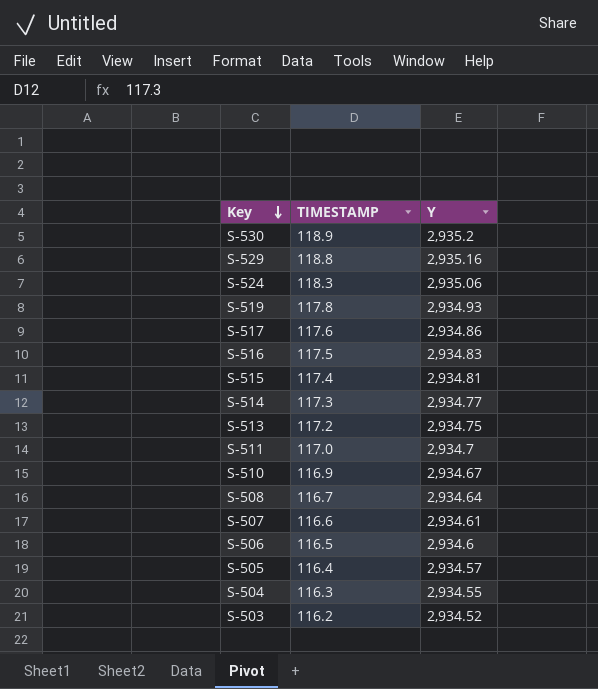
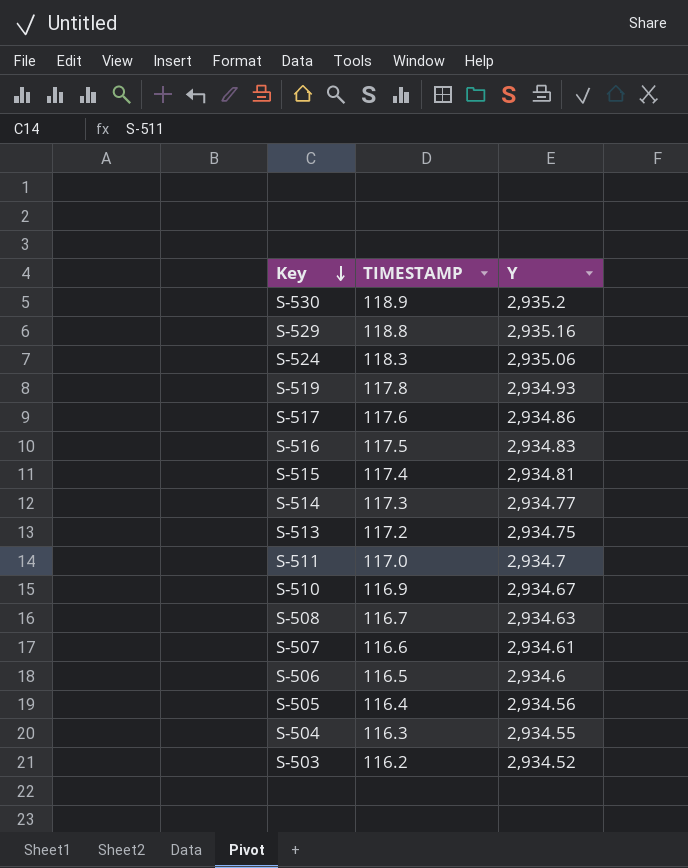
S-508 | Y: 2,934.64 -> 2,934.63
S-505 | Y: 2,934.57 -> 2,934.56

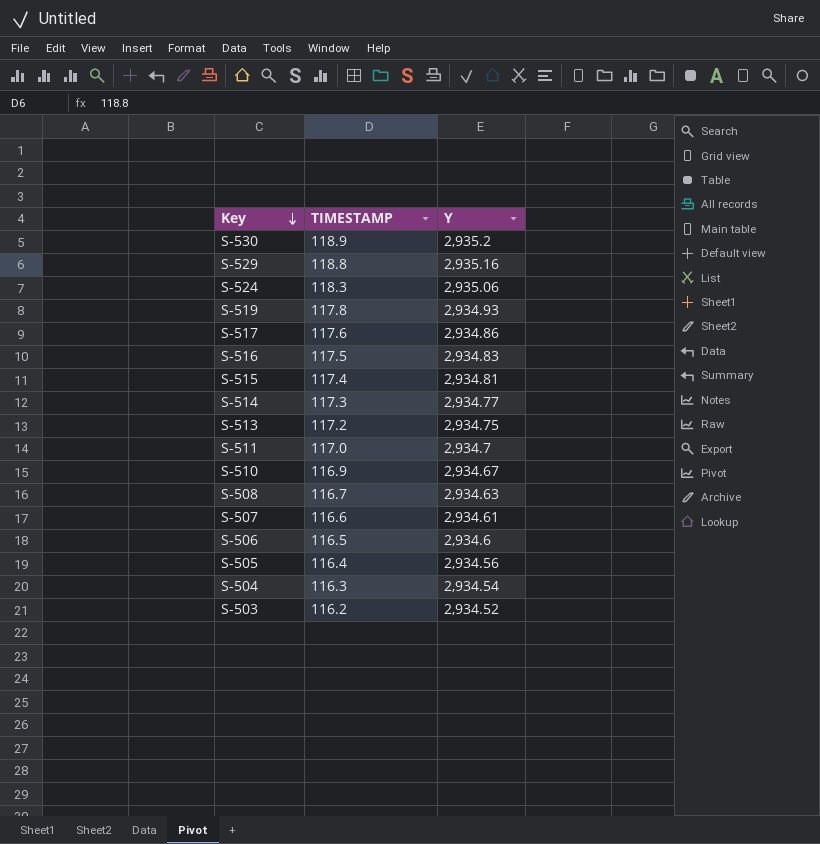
S-504 | Y: 2,934.55 -> 2,934.54

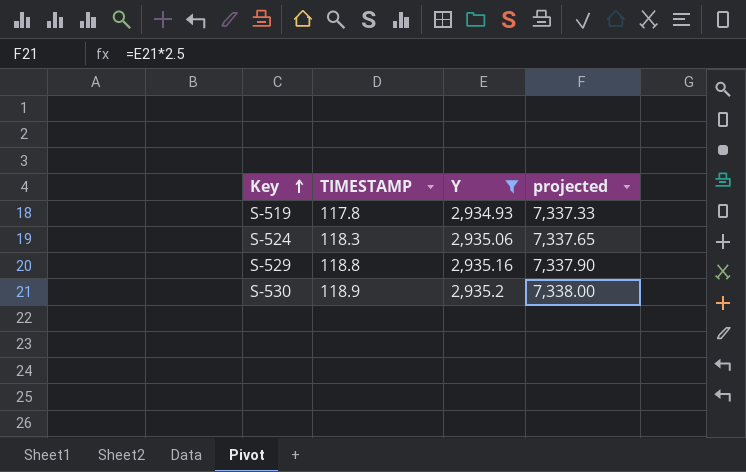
filter: none -> Y >= 2,934.93
row order: Key descending -> Key ascending
column projected | formula: none -> [Y] * 2.5

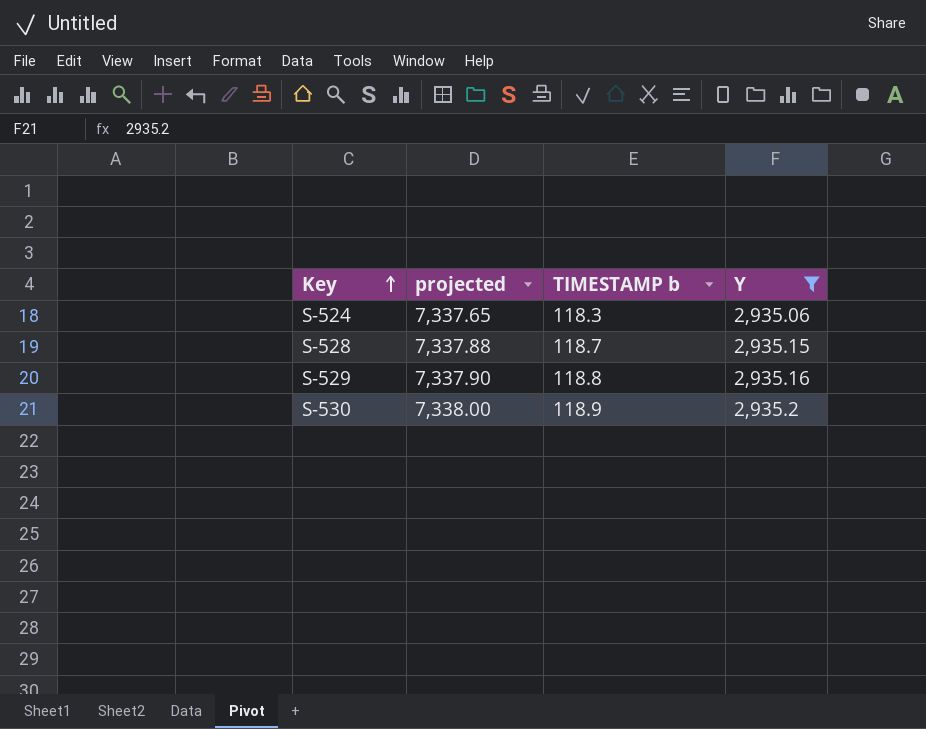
column projected | position: 4 -> 2
column name: TIMESTAMP -> TIMESTAMP b
row S-519: 117.8 | 2,934.93 | 7,337.33 -> none
row S-528: none -> 7,337.88 | 118.7 | 2,935.15

